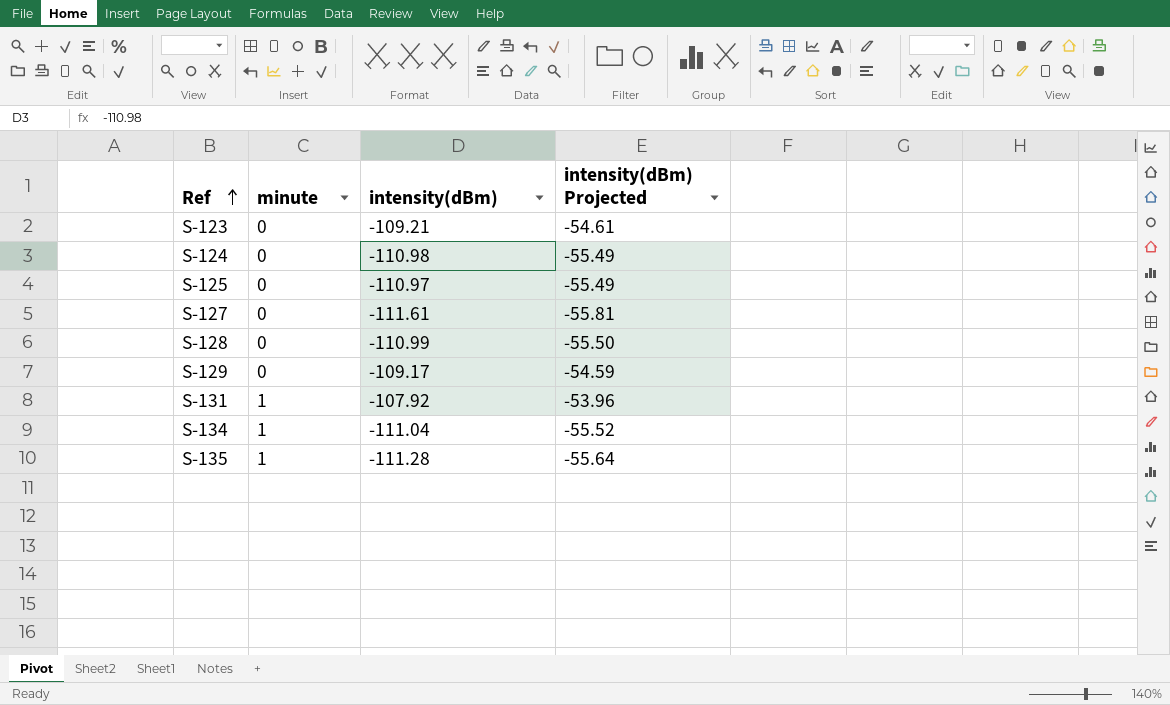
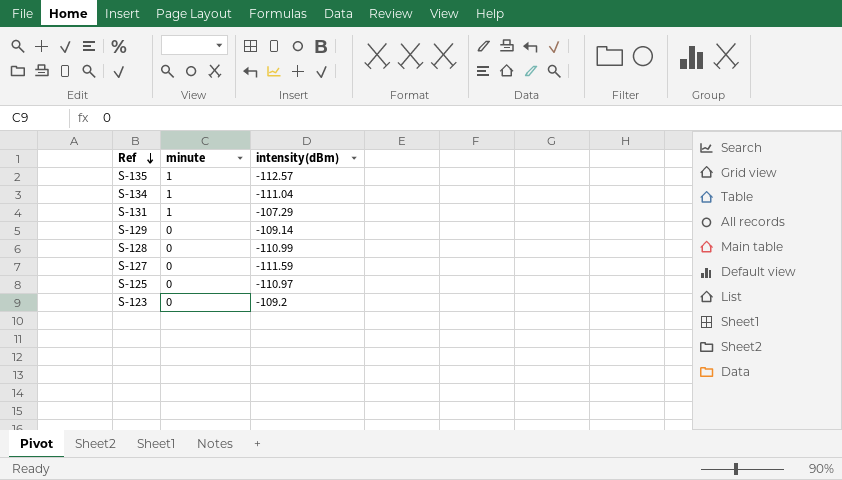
row order: Ref ascending -> Ref descending
column intensity(dBm) Projected | formula: [intensity(dBm)] * 0.5 -> none
row S-124: 0 | -110.98 | -55.49 -> none
S-135 | intensity(dBm): -111.28 -> -112.57
S-131 | intensity(dBm): -107.92 -> -107.29
S-129 | intensity(dBm): -109.17 -> -109.14
S-127 | intensity(dBm): -111.61 -> -111.59
S-123 | intensity(dBm): -109.21 -> -109.2

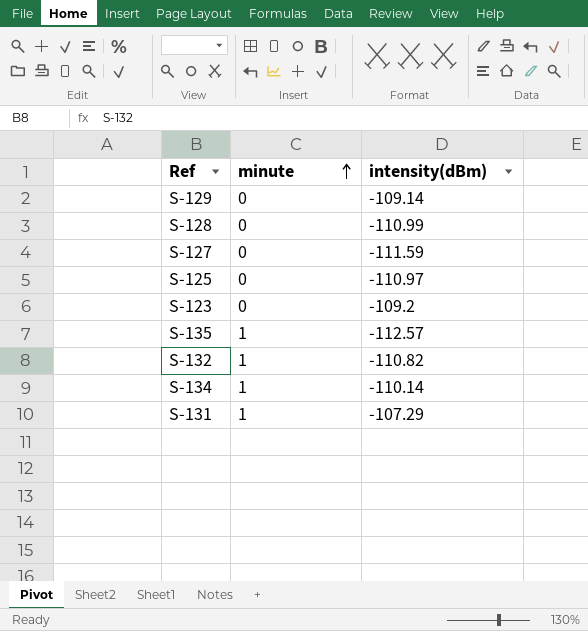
row order: Ref descending -> minute ascending
row S-132: none -> 1 | -110.82
S-134 | intensity(dBm): -111.04 -> -110.14

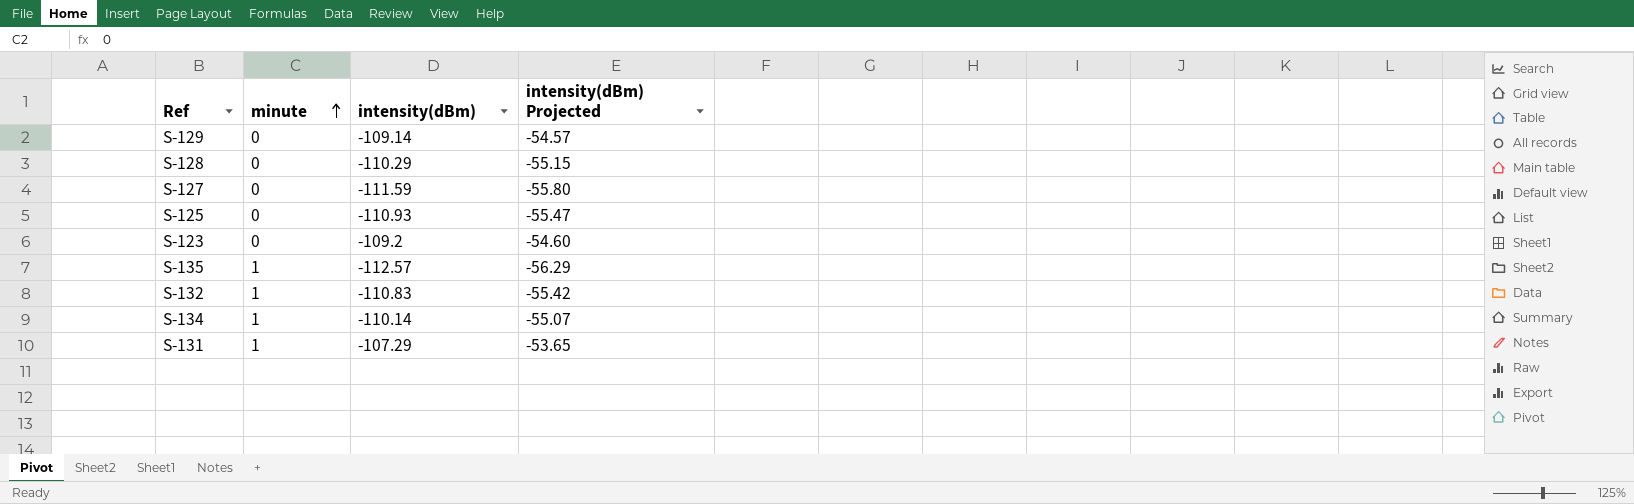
column intensity(dBm) Projected | formula: none -> [intensity(dBm)] * 0.5
S-128 | intensity(dBm): -110.99 -> -110.29
S-125 | intensity(dBm): -110.97 -> -110.93
S-132 | intensity(dBm): -110.82 -> -110.83

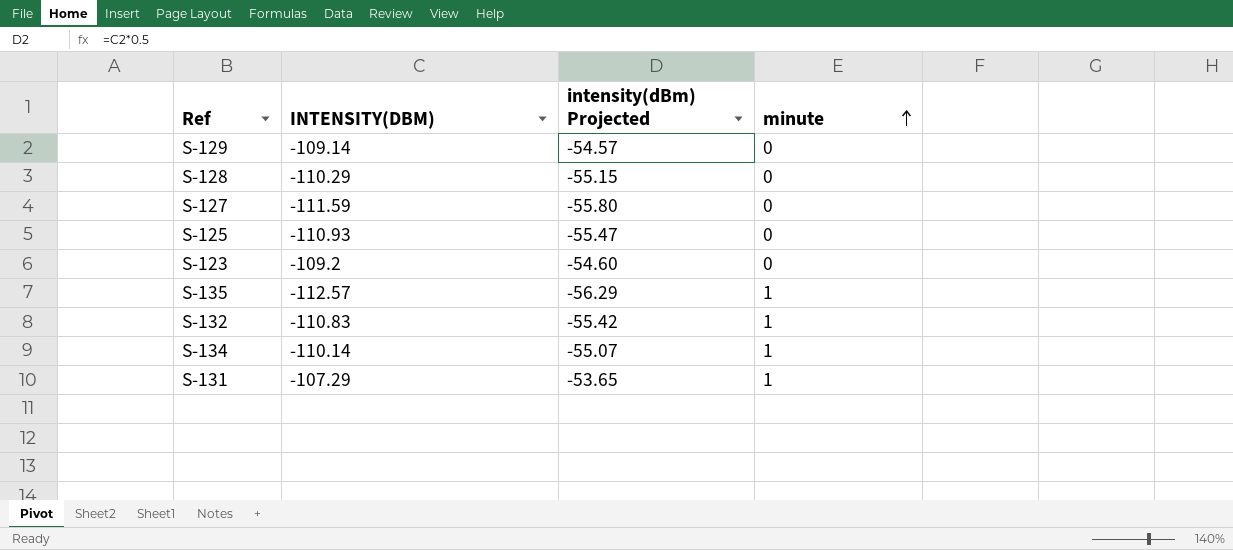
column name: intensity(dBm) -> INTENSITY(DBM)
column minute | position: 2 -> 4

